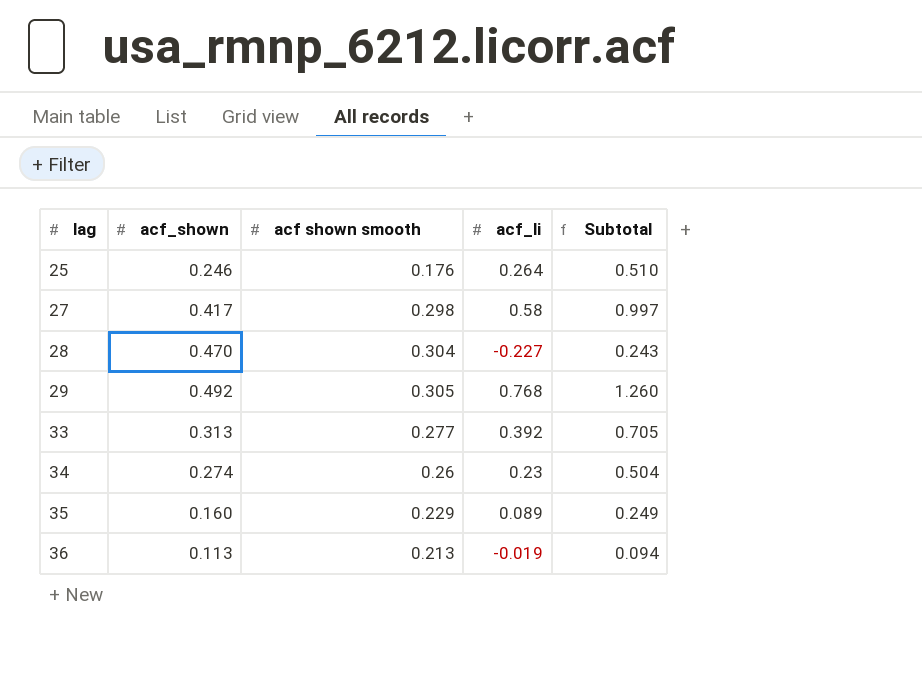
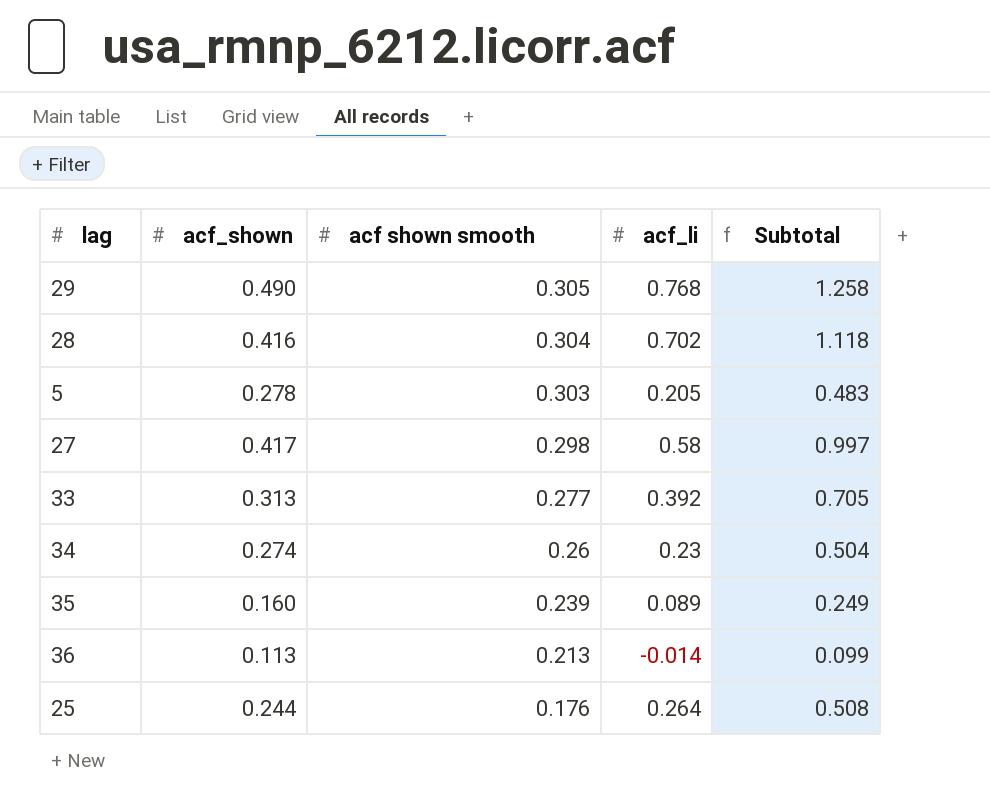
row order: lag ascending -> acf shown smooth descending
29 | acf_shown: 0.492 -> 0.490
29 | Subtotal: 1.260 -> 1.258
28 | acf_shown: 0.470 -> 0.416
28 | acf_li: -0.227 -> 0.702
28 | Subtotal: 0.243 -> 1.118
row 5: none -> 0.278 | 0.303 | 0.205 | 0.483
35 | acf shown smooth: 0.229 -> 0.239
36 | acf_li: -0.019 -> -0.014
36 | Subtotal: 0.094 -> 0.099
25 | acf_shown: 0.246 -> 0.244
25 | Subtotal: 0.510 -> 0.508

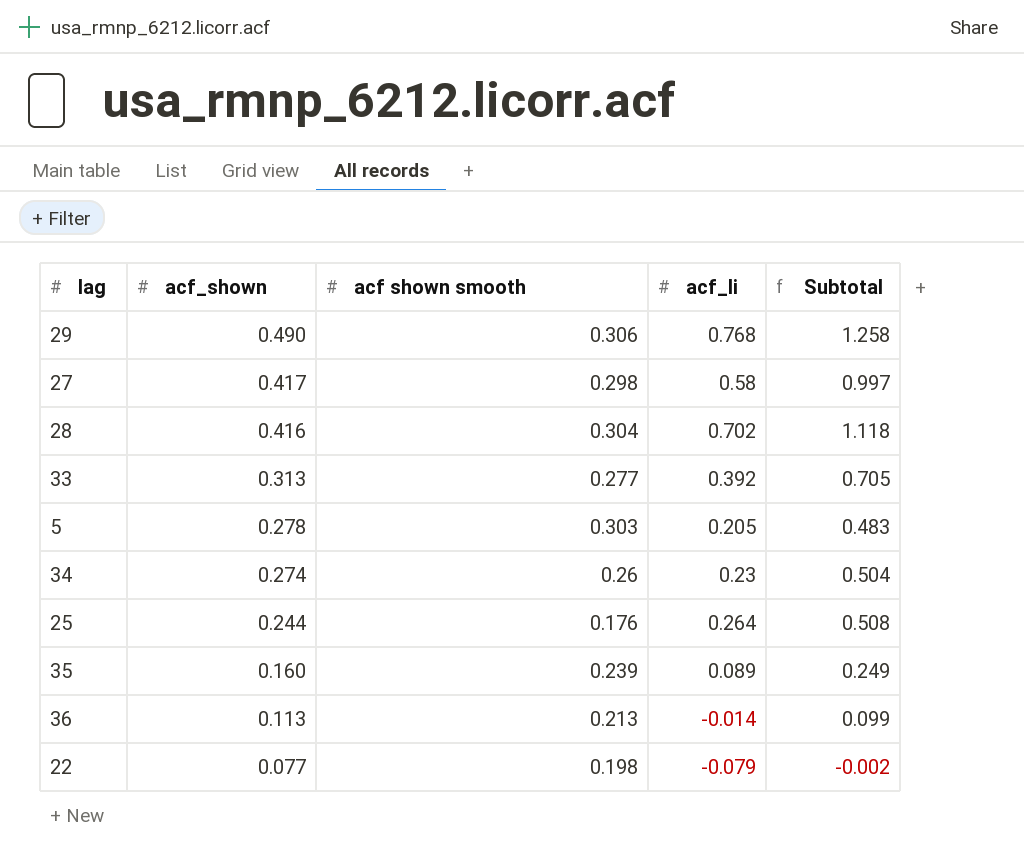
row order: acf shown smooth descending -> acf_shown descending
29 | acf shown smooth: 0.305 -> 0.306
row 22: none -> 0.077 | 0.198 | -0.079 | -0.002

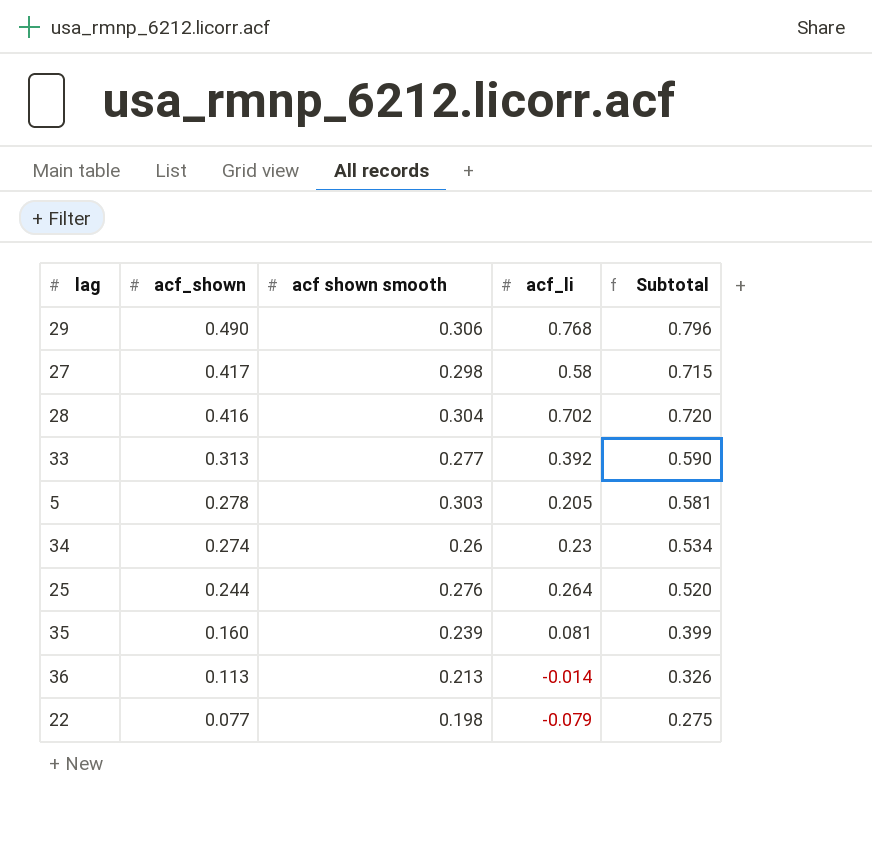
column Subtotal | formula: [acf_shown] + [acf_li] -> [acf_shown] + [acf shown smooth]
25 | acf shown smooth: 0.176 -> 0.276
35 | acf_li: 0.089 -> 0.081

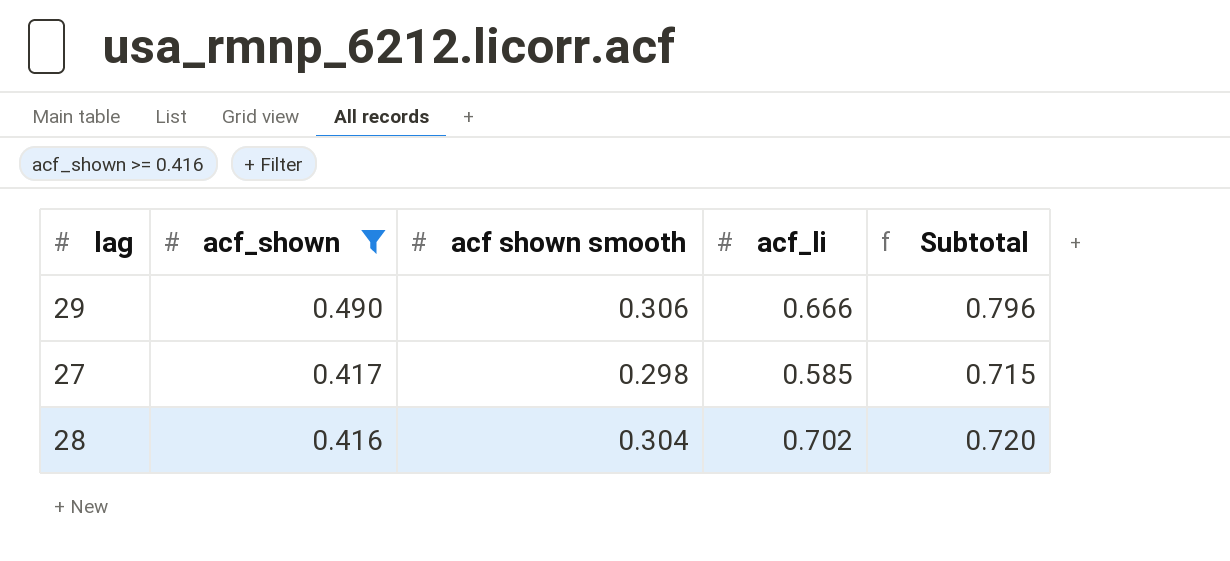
filter: none -> acf_shown >= 0.416
29 | acf_li: 0.768 -> 0.666
27 | acf_li: 0.58 -> 0.585

